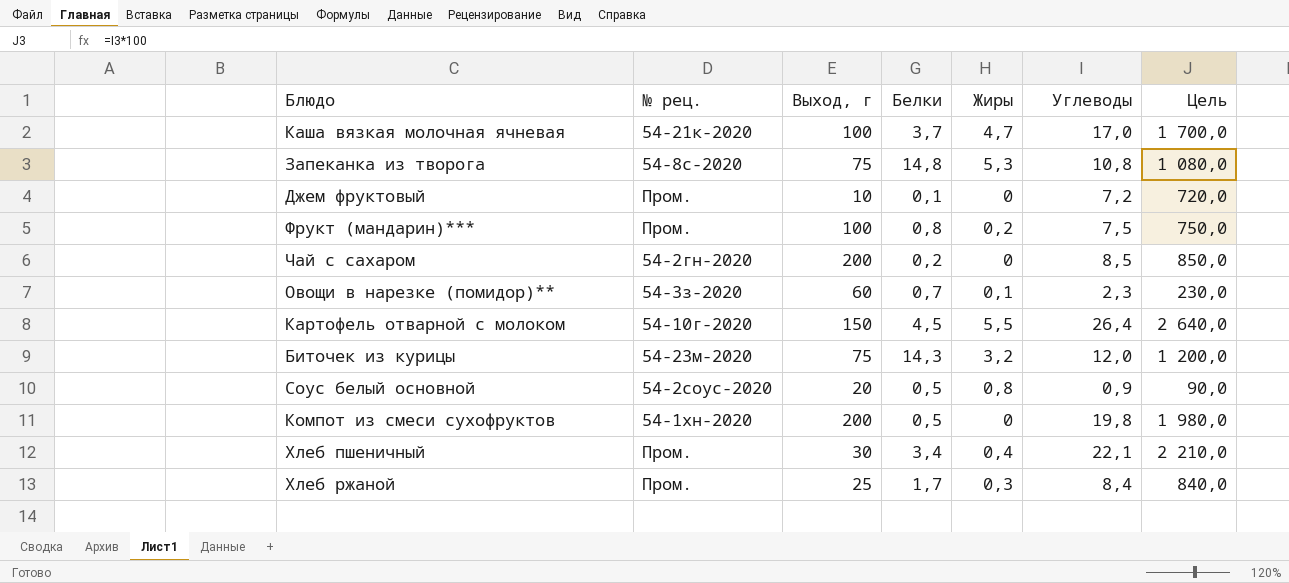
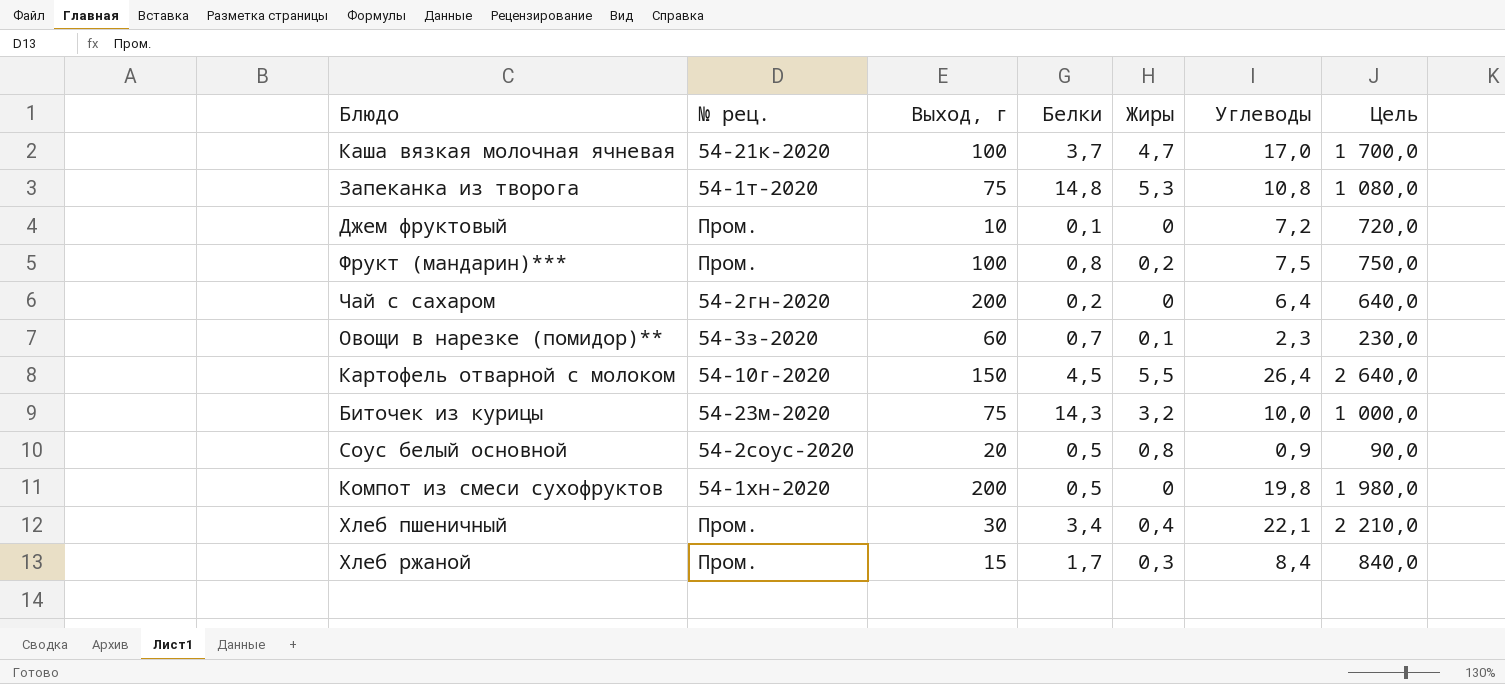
Запеканка из творога | № рец.: 54-8с-2020 -> 54-1т-2020
Чай с сахаром | Углеводы: 8,5 -> 6,4
Чай с сахаром | Цель: 850,0 -> 640,0
Биточек из курицы | Углеводы: 12,0 -> 10,0
Биточек из курицы | Цель: 1 200,0 -> 1 000,0
Хлеб ржаной | Выход, г: 25 -> 15

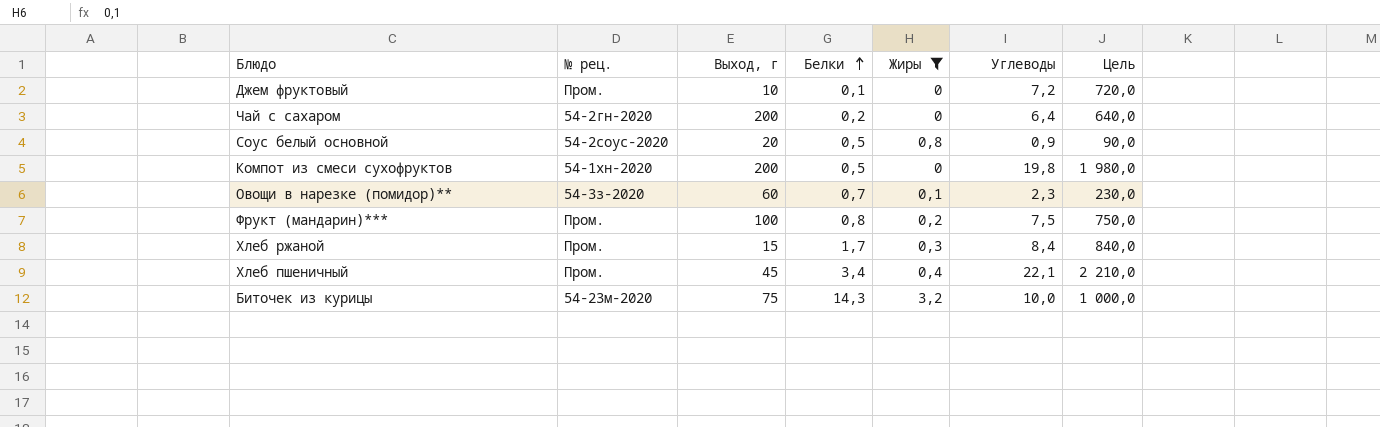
filter: none -> Жиры <= 3,2
row order: none -> Белки ascending
Хлеб пшеничный | Выход, г: 30 -> 45

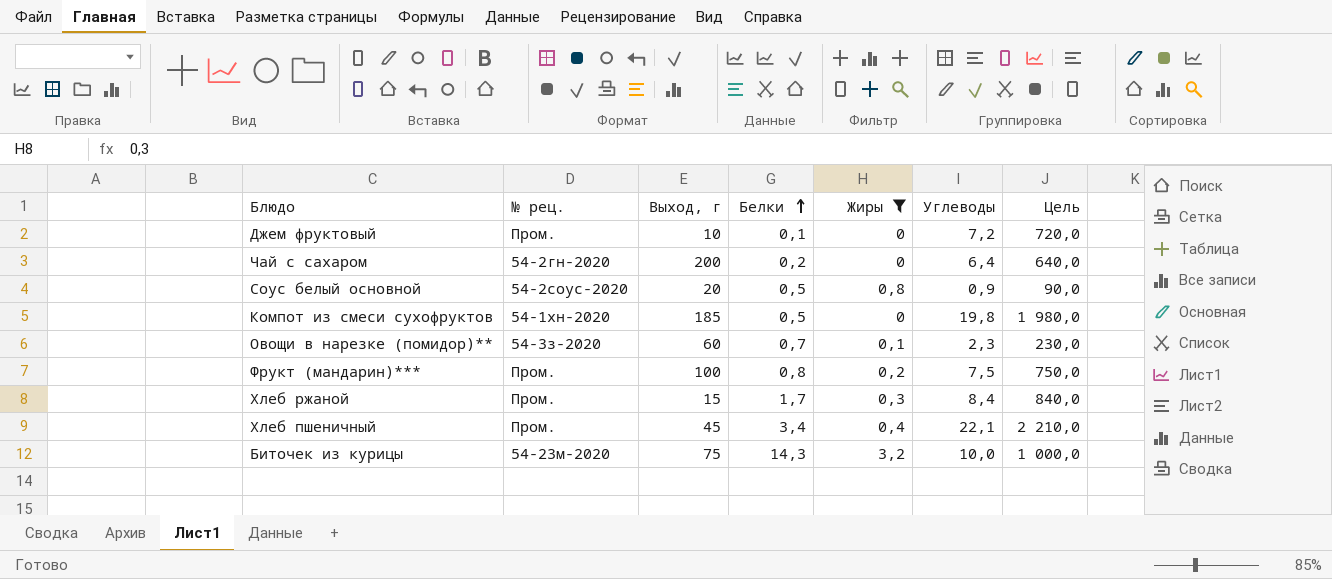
Компот из смеси сухофруктов | Выход, г: 200 -> 185

